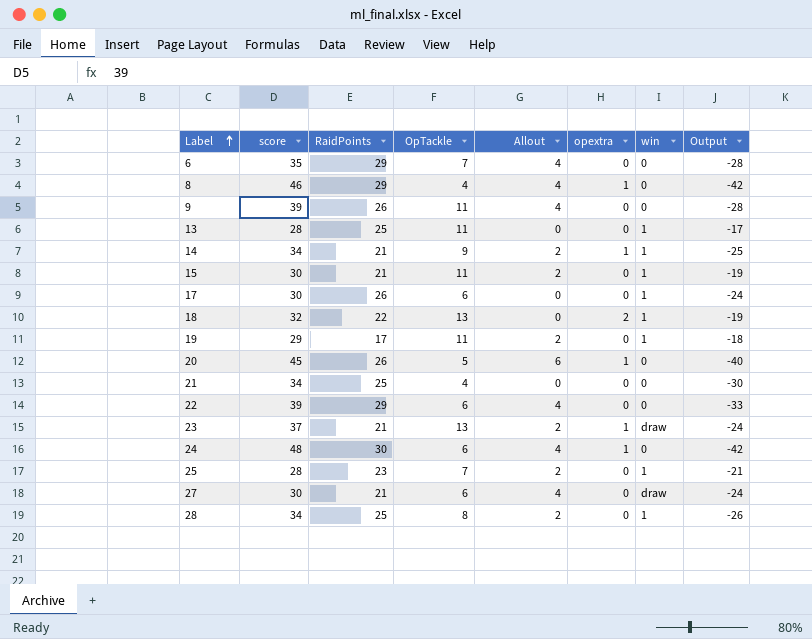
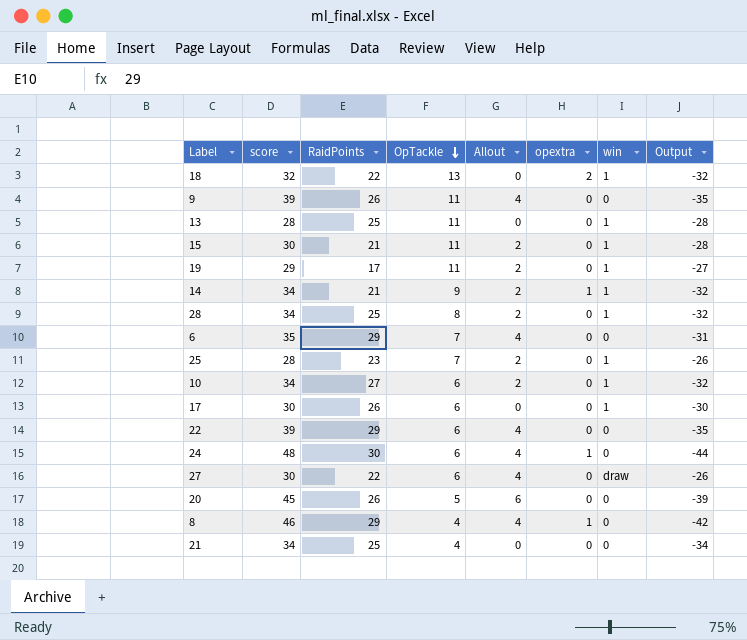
row order: Label ascending -> OpTackle descending
column Output | formula: [OpTackle] - [score] -> [Allout] - [score]
row 23: 37 | 21 | 13 | 2 | 1 | draw | -24 -> none
row 10: none -> 34 | 27 | 6 | 2 | 0 | 1 | -32
27 | RaidPoints: 21 -> 22
20 | opextra: 1 -> 0

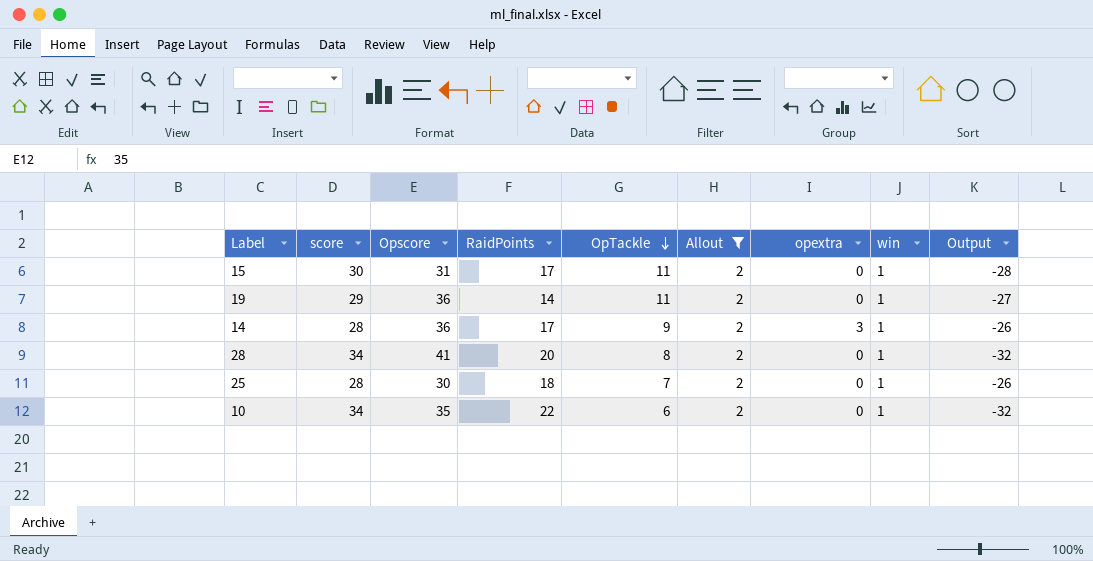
filter: none -> Allout = 2
column Opscore | position: none -> 3
15 | RaidPoints: 21 -> 17
19 | RaidPoints: 17 -> 14
14 | score: 34 -> 28
14 | RaidPoints: 21 -> 17
14 | opextra: 1 -> 3
14 | Output: -32 -> -26
28 | RaidPoints: 25 -> 20
25 | RaidPoints: 23 -> 18
10 | RaidPoints: 27 -> 22

